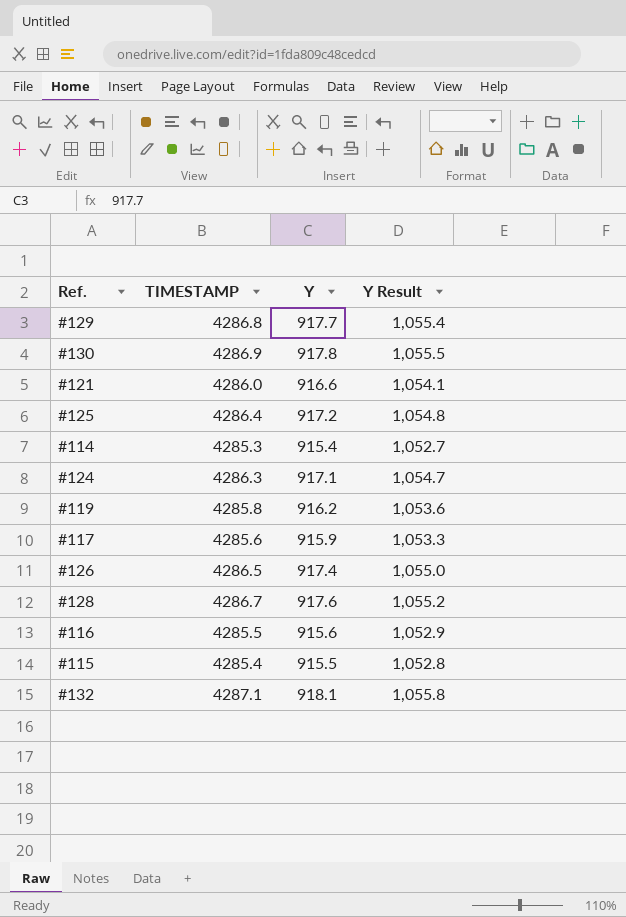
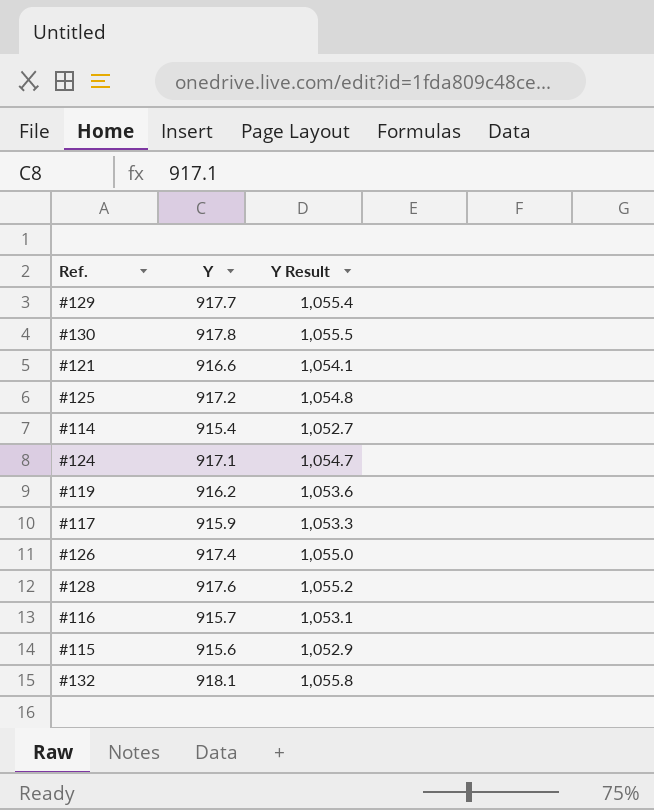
column TIMESTAMP | position: 2 -> none
#116 | Y: 915.6 -> 915.7
#116 | Y Result: 1,052.9 -> 1,053.1
#115 | Y: 915.5 -> 915.6
#115 | Y Result: 1,052.8 -> 1,052.9

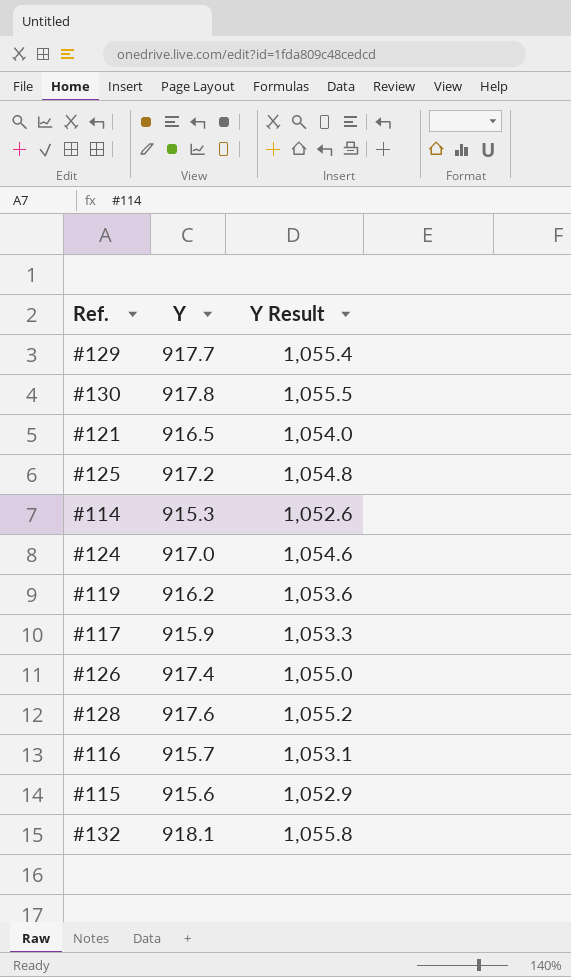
#121 | Y: 916.6 -> 916.5
#121 | Y Result: 1,054.1 -> 1,054.0
#114 | Y: 915.4 -> 915.3
#114 | Y Result: 1,052.7 -> 1,052.6
#124 | Y: 917.1 -> 917.0
#124 | Y Result: 1,054.7 -> 1,054.6

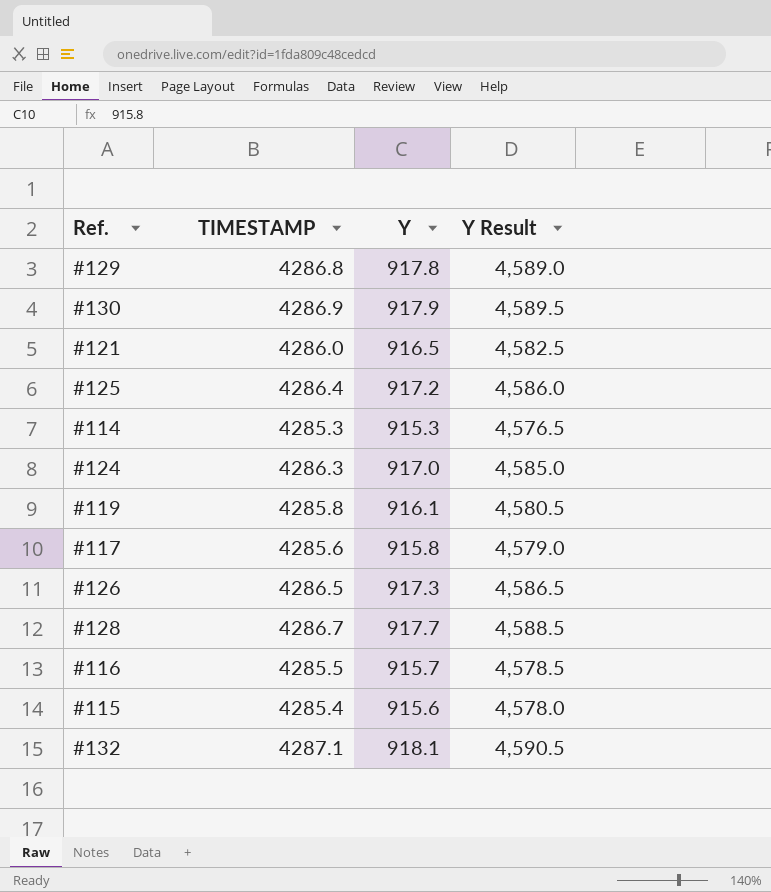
column TIMESTAMP | position: none -> 2
column Y Result | formula: [Y] * 1.15 -> [Y] * 5
#129 | Y: 917.7 -> 917.8
#130 | Y: 917.8 -> 917.9
#119 | Y: 916.2 -> 916.1
#117 | Y: 915.9 -> 915.8
#126 | Y: 917.4 -> 917.3
#128 | Y: 917.6 -> 917.7

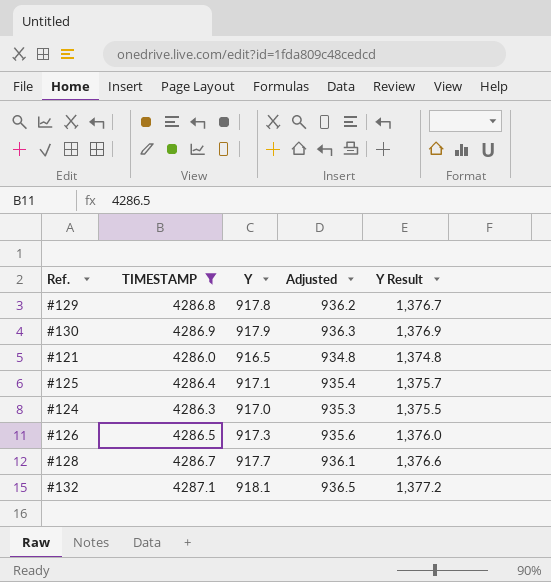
filter: none -> TIMESTAMP >= 4286.0
column Adjusted | formula: none -> [Y] * 1.02
column Y Result | formula: [Y] * 5 -> [Y] * 1.5
#125 | Y: 917.2 -> 917.1

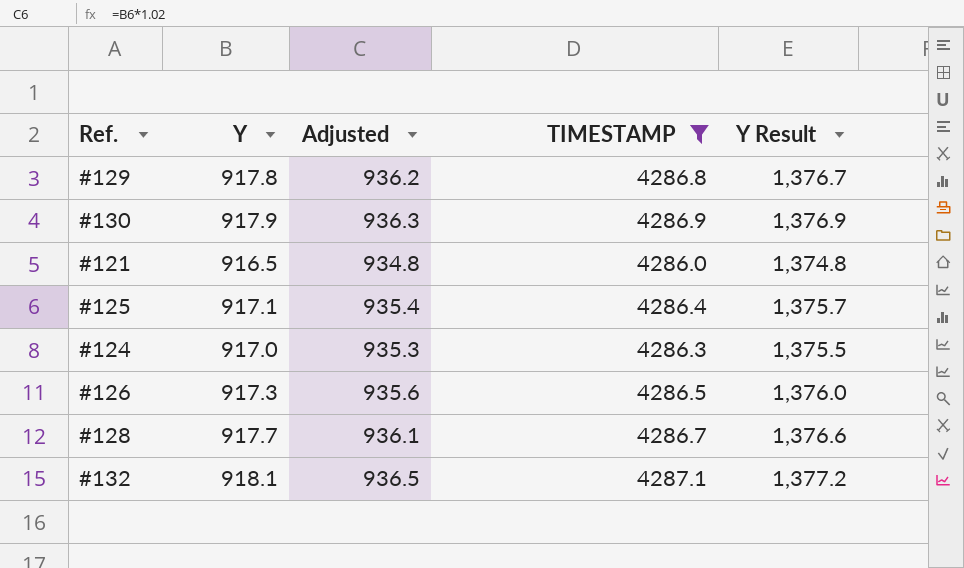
column TIMESTAMP | position: 2 -> 4

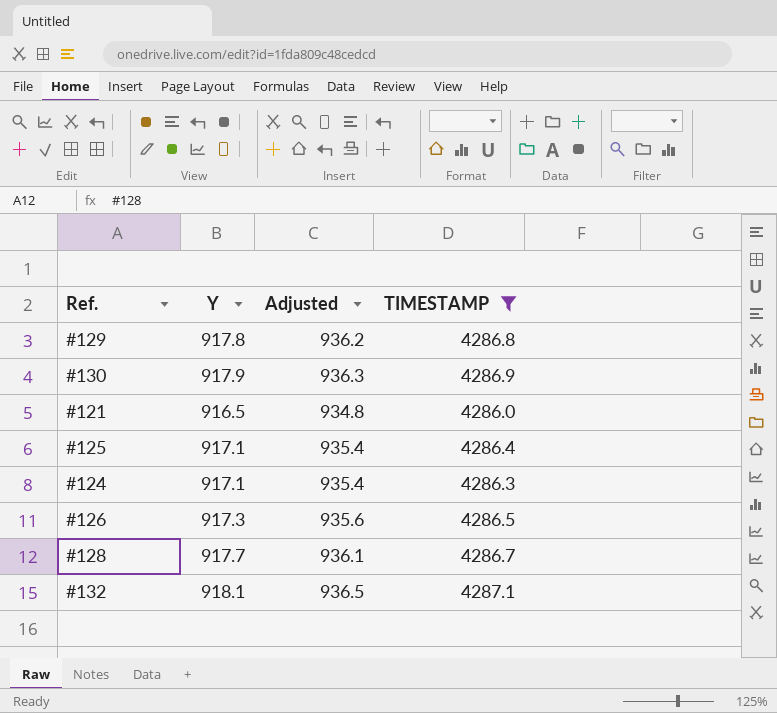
column Y Result | formula: [Y] * 1.5 -> none
#124 | Y: 917.0 -> 917.1
#124 | Adjusted: 935.3 -> 935.4

